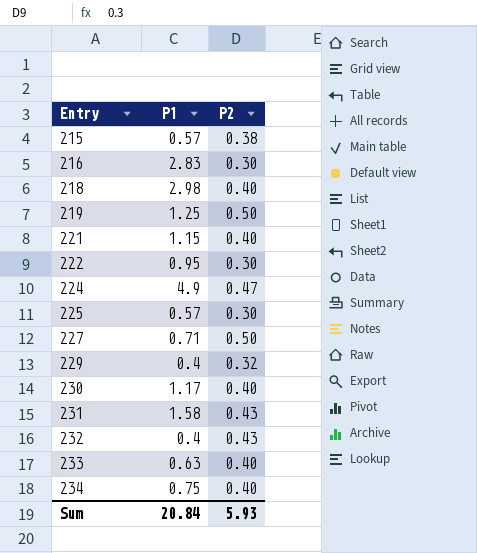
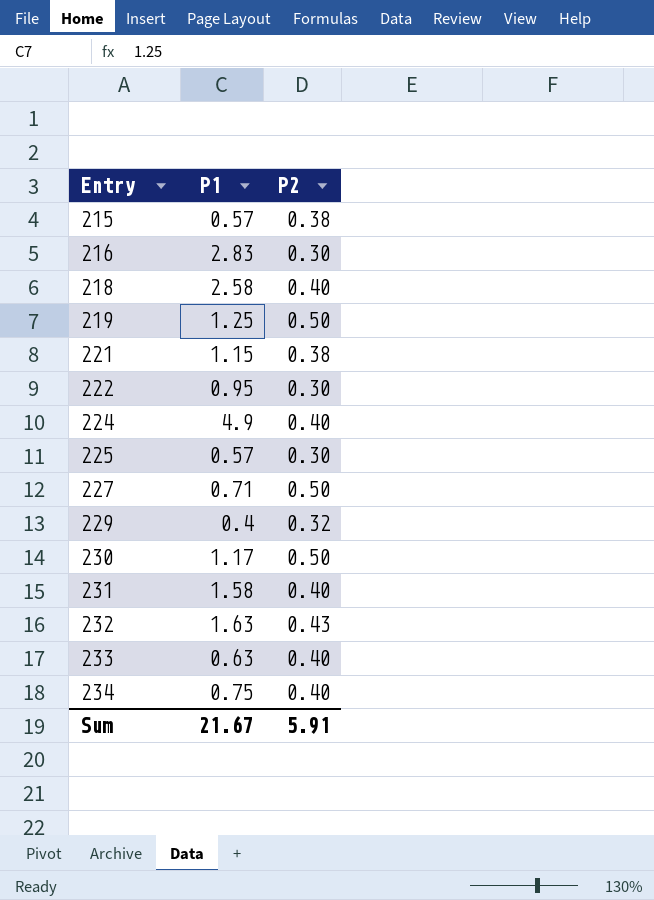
218 | P1: 2.98 -> 2.58
221 | P2: 0.40 -> 0.38
224 | P2: 0.47 -> 0.40
230 | P2: 0.40 -> 0.50
231 | P2: 0.43 -> 0.40
232 | P1: 0.4 -> 1.63
Sum | P1: 20.84 -> 21.67
Sum | P2: 5.93 -> 5.91

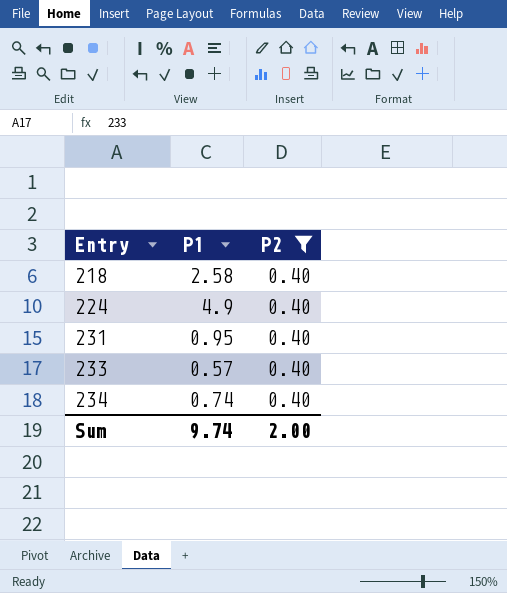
filter: none -> P2 = 0.40
231 | P1: 1.58 -> 0.95
233 | P1: 0.63 -> 0.57
234 | P1: 0.75 -> 0.74
Sum | P1: 21.67 -> 9.74
Sum | P2: 5.91 -> 2.00

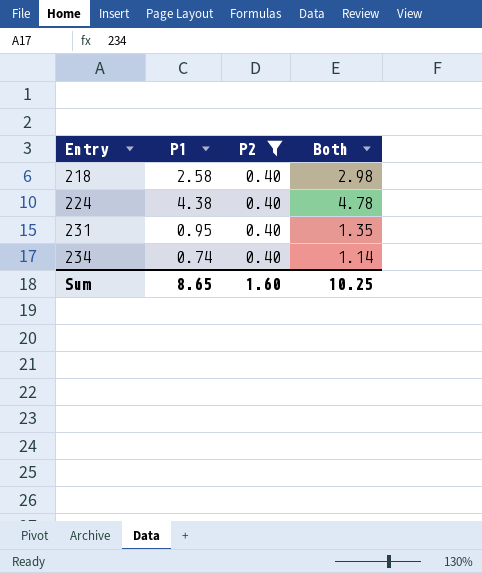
column Both | formula: none -> [P1] + [P2]
row 233: 0.57 | 0.40 -> none
224 | P1: 4.9 -> 4.38
Sum | P1: 9.74 -> 8.65
Sum | P2: 2.00 -> 1.60

